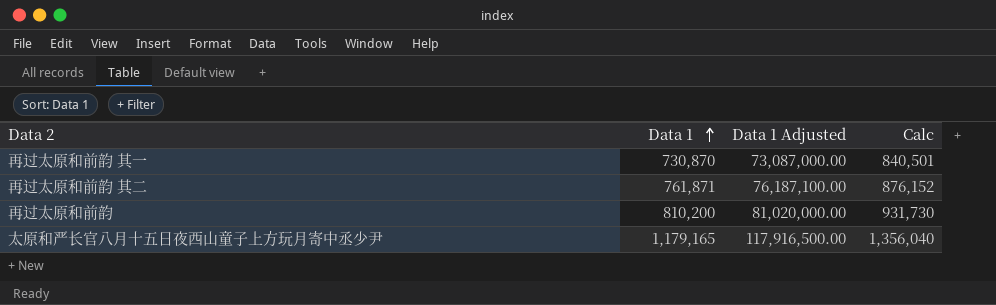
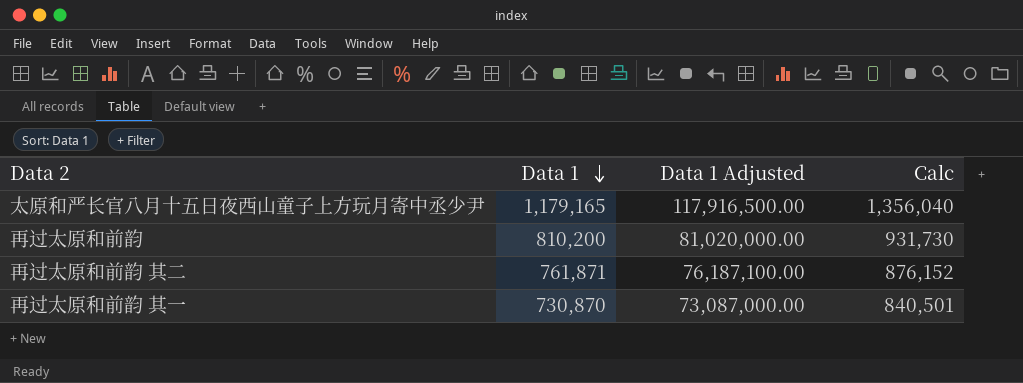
row order: Data 1 ascending -> Data 1 descending

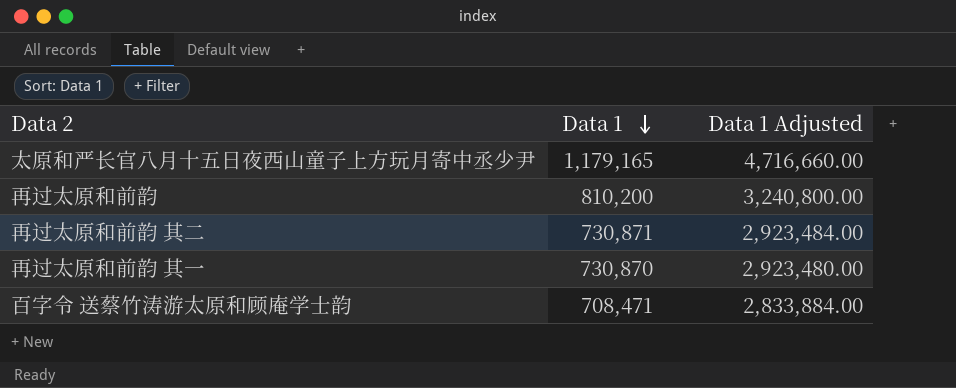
column Calc | formula: [Data 1] * 1.15 -> none
column Data 1 Adjusted | formula: [Data 1] * 100 -> [Data 1] * 4
再过太原和前韵 其二 | Data 1: 761,871 -> 730,871
row 百字令 送蔡竹涛游太原和顾庵学士韵: none -> 708,471 | 2,833,884.00

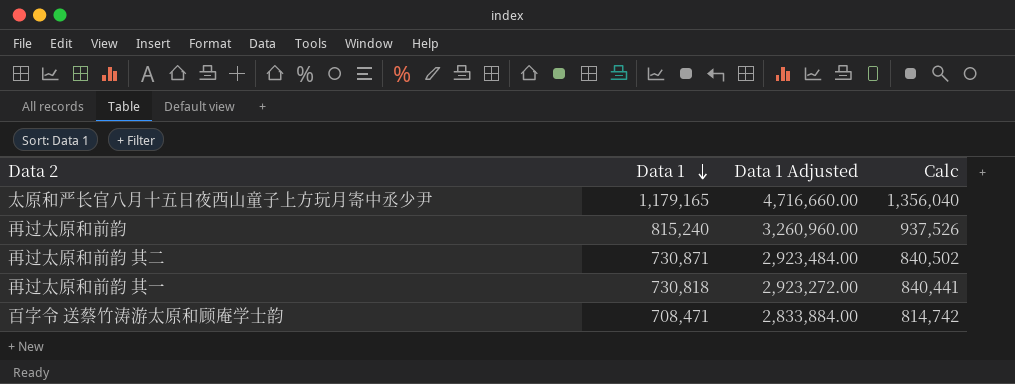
column Calc | formula: none -> [Data 1] * 1.15
再过太原和前韵 | Data 1: 810,200 -> 815,240
再过太原和前韵 | Data 1 Adjusted: 3,240,800.00 -> 3,260,960.00
再过太原和前韵 其一 | Data 1: 730,870 -> 730,818
再过太原和前韵 其一 | Data 1 Adjusted: 2,923,480.00 -> 2,923,272.00

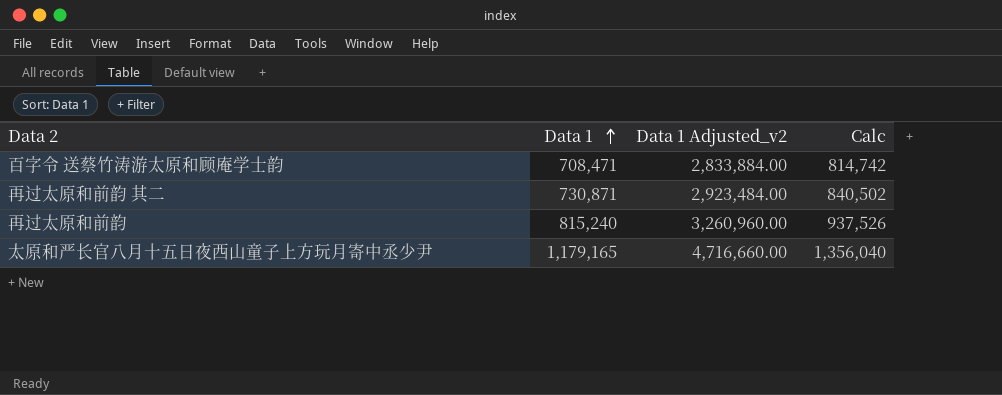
row order: Data 1 descending -> Data 1 ascending
column name: Data 1 Adjusted -> Data 1 Adjusted_v2
row 再过太原和前韵 其一: 730,818 | 2,923,272.00 | 840,441 -> none

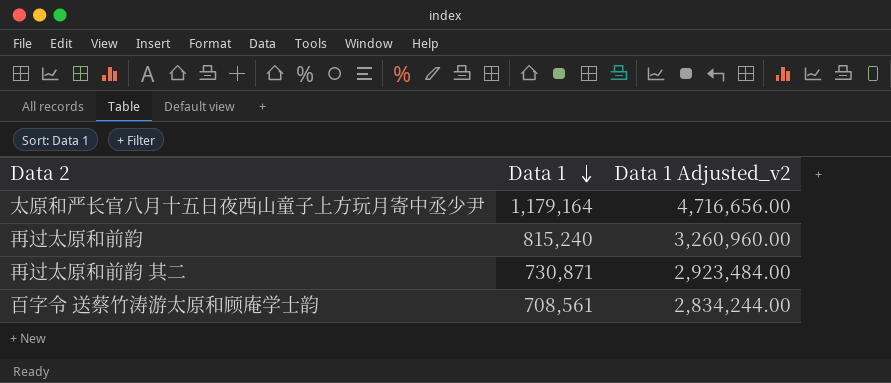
row order: Data 1 ascending -> Data 1 descending
column Calc | formula: [Data 1] * 1.15 -> none
太原和严长官八月十五日夜西山童子上方玩月寄中丞少尹 | Data 1: 1,179,165 -> 1,179,164
太原和严长官八月十五日夜西山童子上方玩月寄中丞少尹 | Data 1 Adjusted_v2: 4,716,660.00 -> 4,716,656.00
百字令 送蔡竹涛游太原和顾庵学士韵 | Data 1: 708,471 -> 708,561
百字令 送蔡竹涛游太原和顾庵学士韵 | Data 1 Adjusted_v2: 2,833,884.00 -> 2,834,244.00

